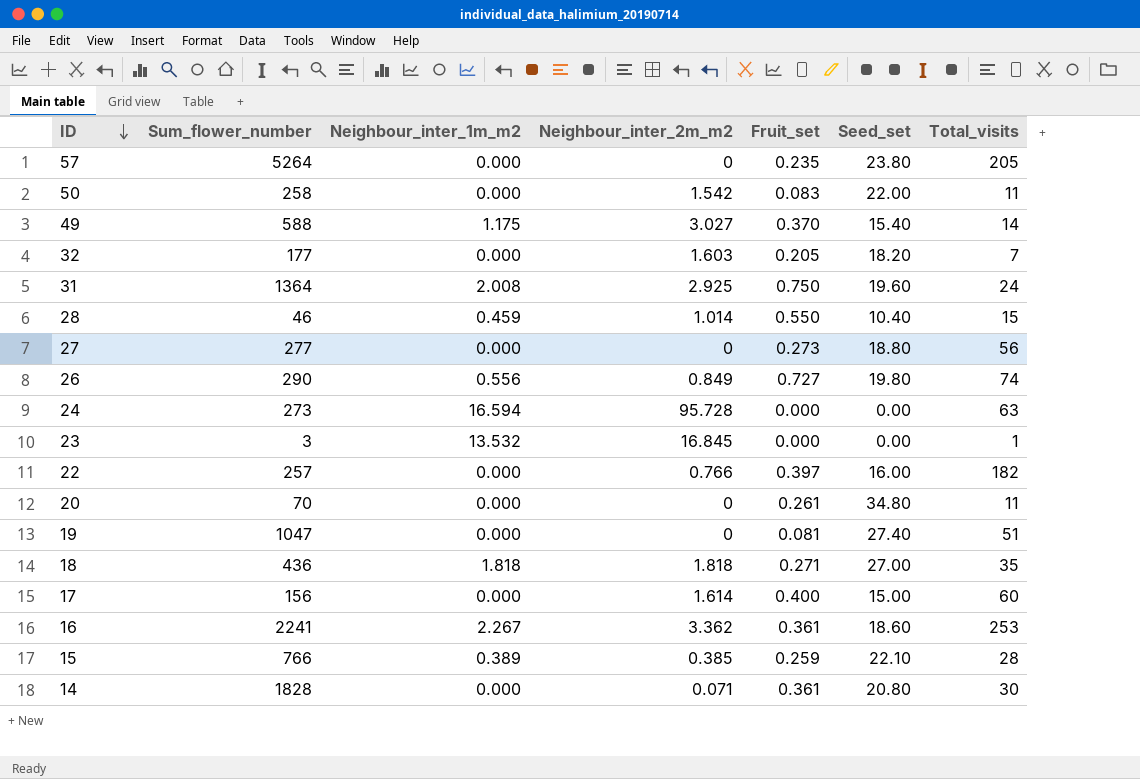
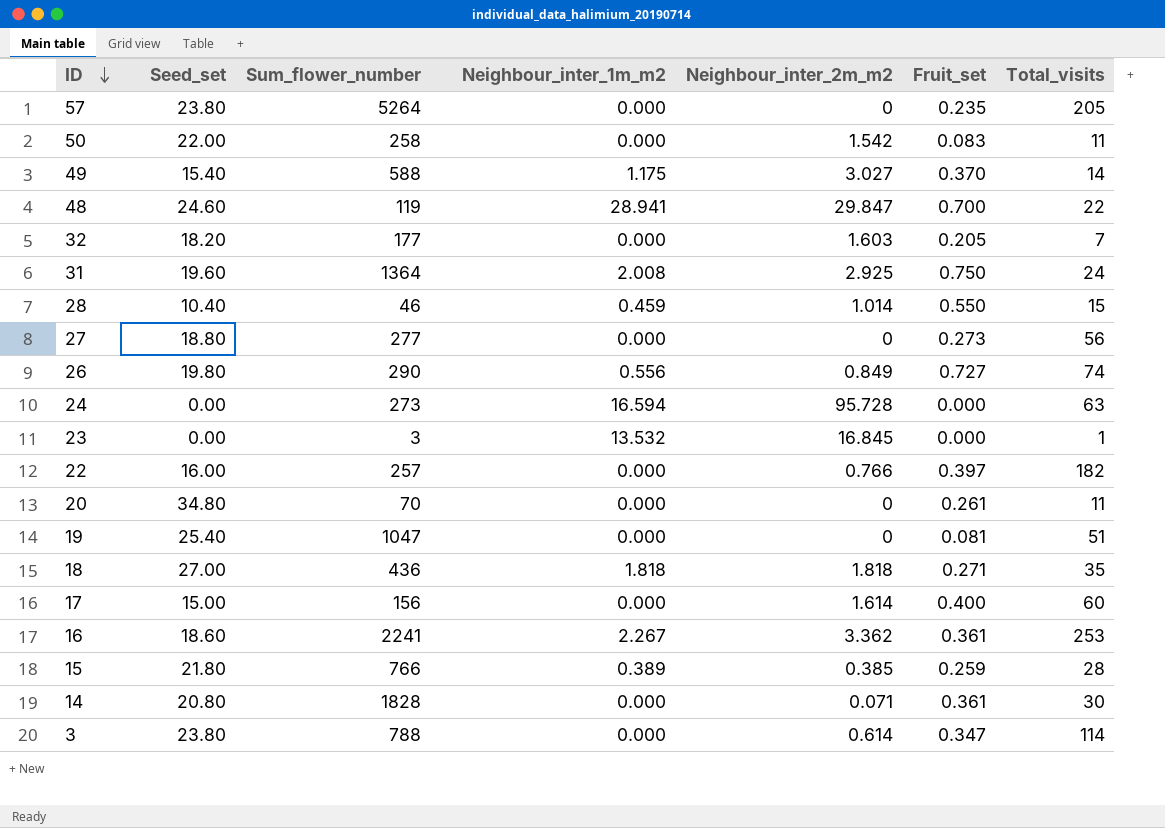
column Seed_set | position: 6 -> 2
row 48: none -> 24.60 | 119 | 28.941 | 29.847 | 0.700 | 22
19 | Seed_set: 27.40 -> 25.40
15 | Seed_set: 22.10 -> 21.80
row 3: none -> 23.80 | 788 | 0.000 | 0.614 | 0.347 | 114

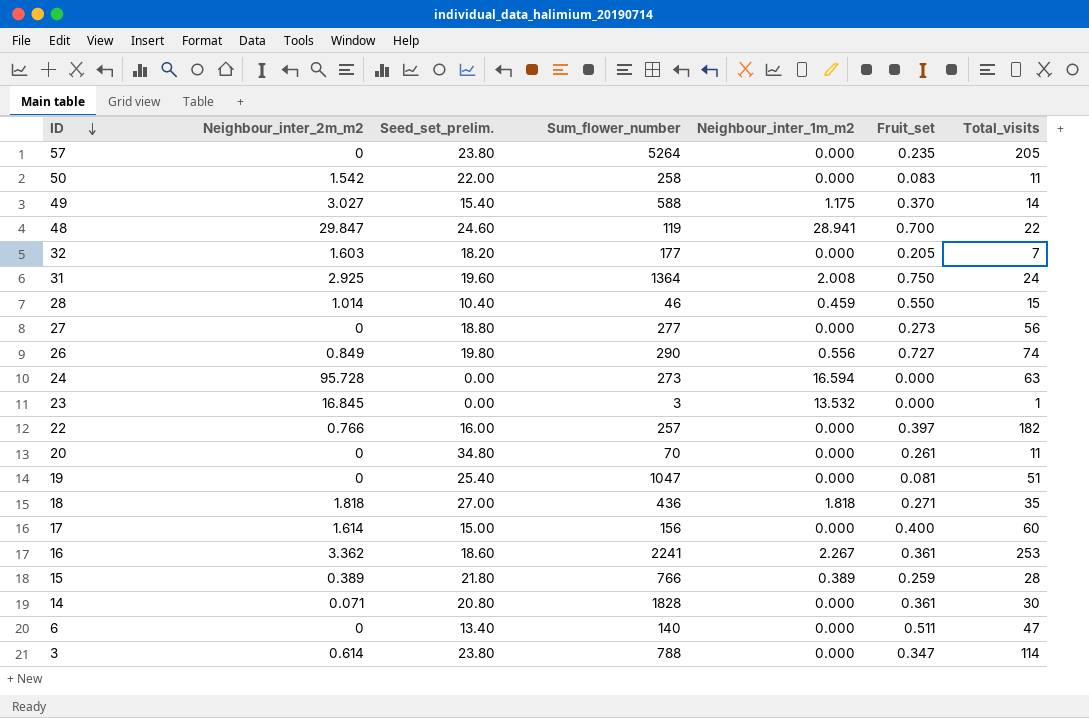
column Neighbour_inter_2m_m2 | position: 5 -> 2
column name: Seed_set -> Seed_set_prelim.
15 | Neighbour_inter_2m_m2: 0.385 -> 0.389
row 6: none -> 0 | 13.40 | 140 | 0.000 | 0.511 | 47

